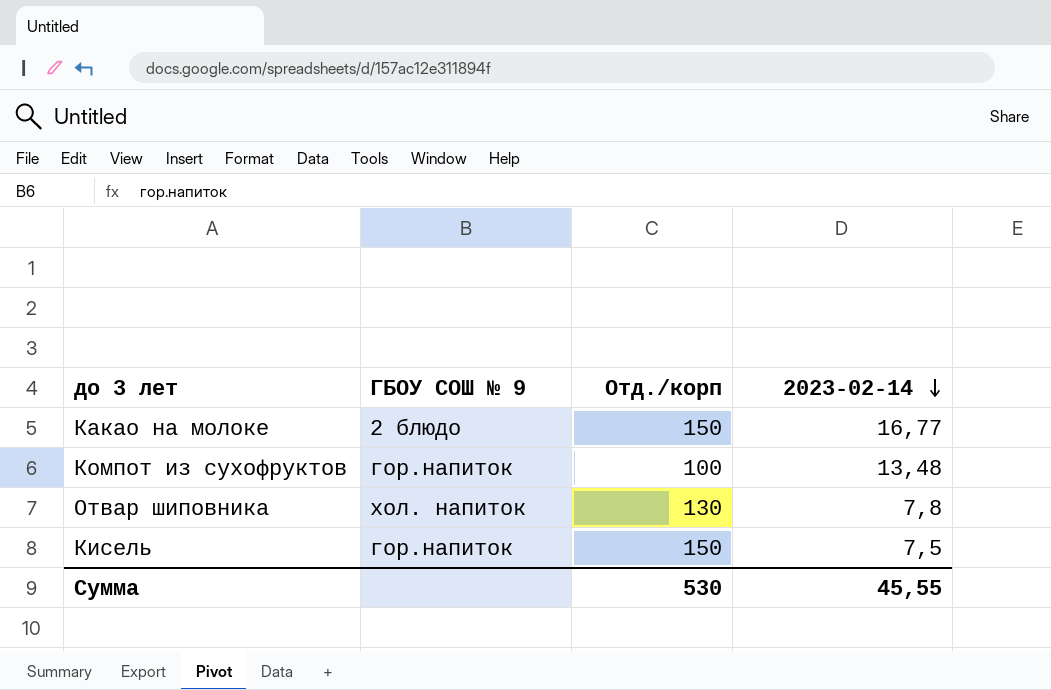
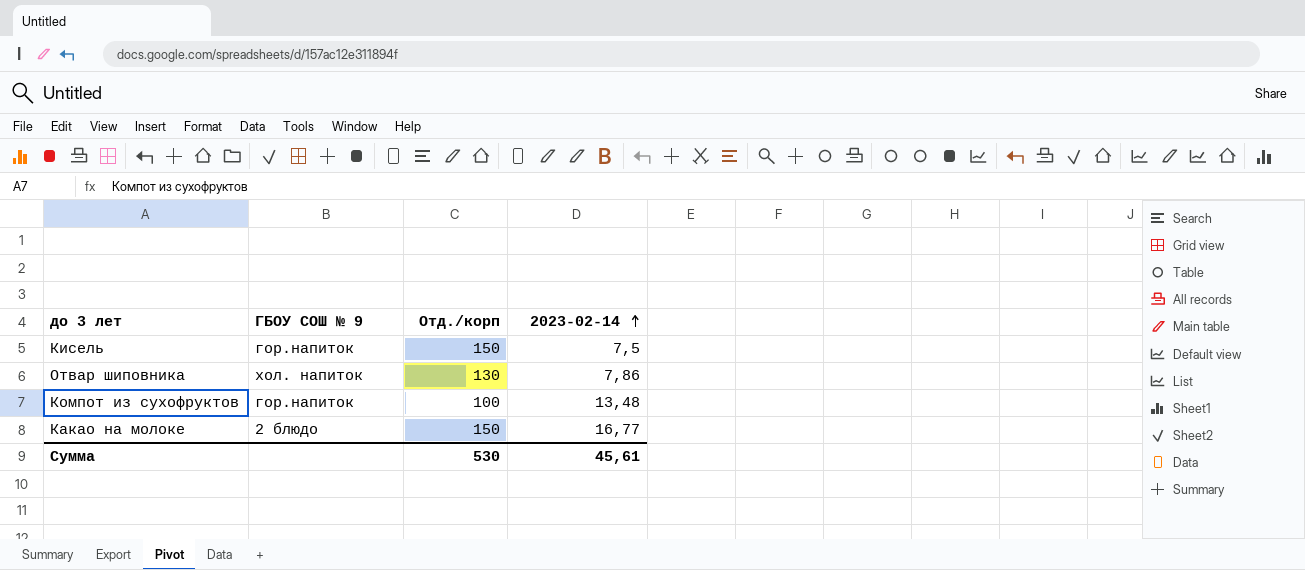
row order: 2023-02-14 descending -> 2023-02-14 ascending
Отвар шиповника | 2023-02-14: 7,8 -> 7,86
Сумма | 2023-02-14: 45,55 -> 45,61

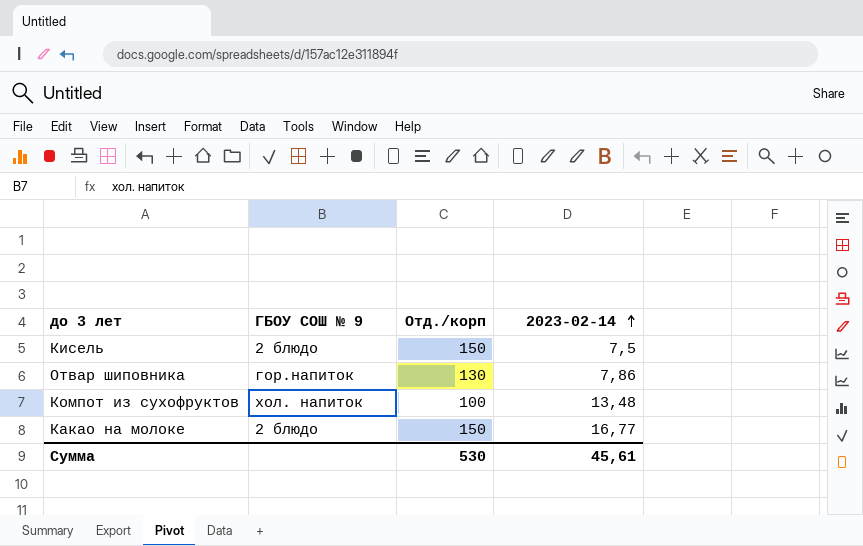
Кисель | ГБОУ СОШ № 9: гор.напиток -> 2 блюдо
Отвар шиповника | ГБОУ СОШ № 9: хол. напиток -> гор.напиток
Компот из сухофруктов | ГБОУ СОШ № 9: гор.напиток -> хол. напиток

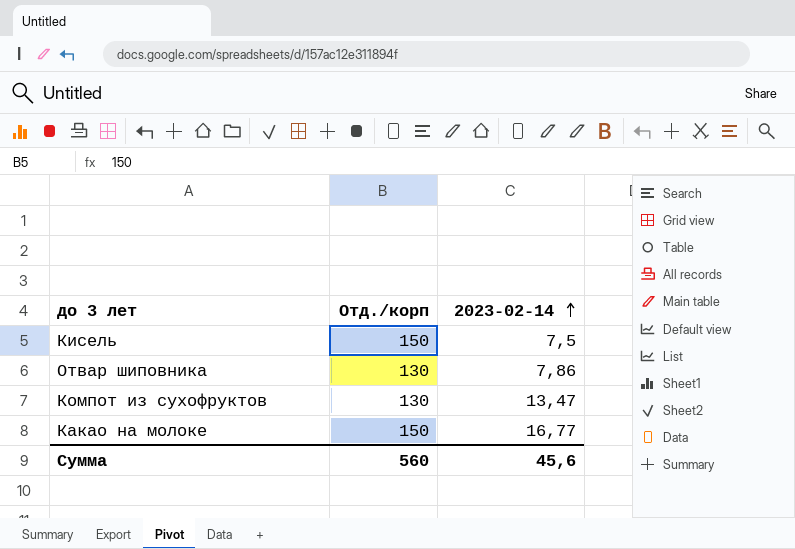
column ГБОУ СОШ № 9 | position: 2 -> none
Компот из сухофруктов | Отд./корп: 100 -> 130
Компот из сухофруктов | 2023-02-14: 13,48 -> 13,47
Сумма | Отд./корп: 530 -> 560
Сумма | 2023-02-14: 45,61 -> 45,6

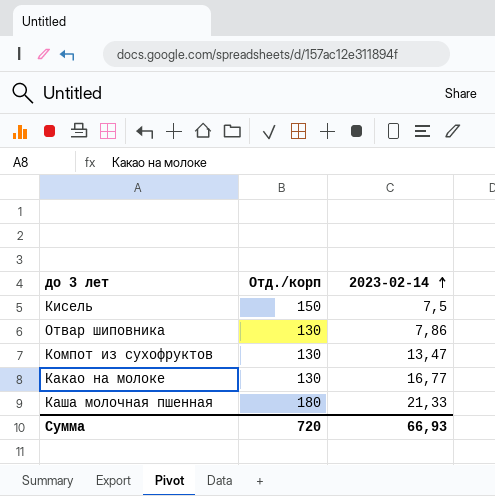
Какао на молоке | Отд./корп: 150 -> 130
row Каша молочная пшенная: none -> 180 | 21,33
Сумма | Отд./корп: 560 -> 720
Сумма | 2023-02-14: 45,6 -> 66,93

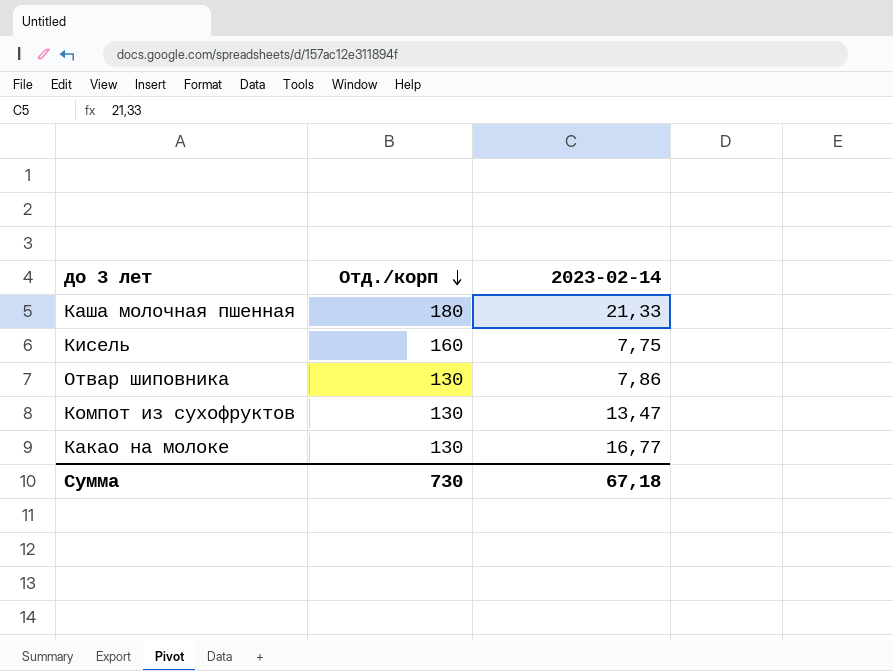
row order: 2023-02-14 ascending -> Отд./корп descending
Кисель | Отд./корп: 150 -> 160
Кисель | 2023-02-14: 7,5 -> 7,75
Сумма | Отд./корп: 720 -> 730
Сумма | 2023-02-14: 66,93 -> 67,18

